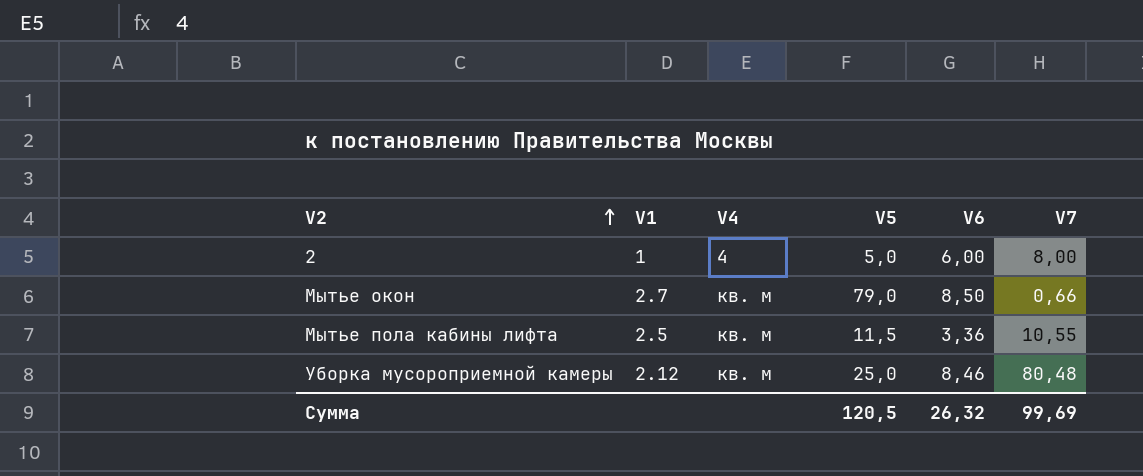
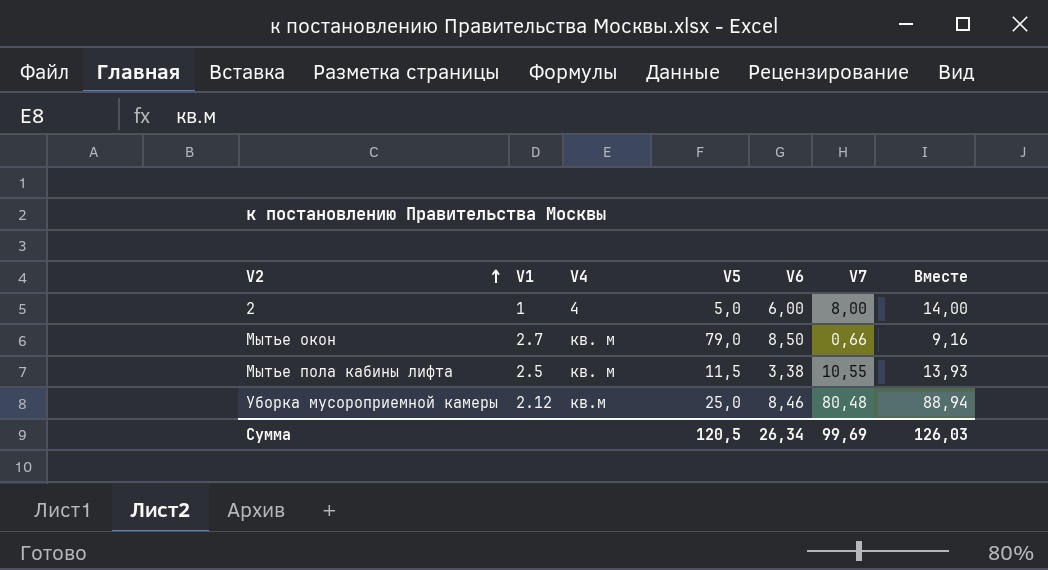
column Вместе | formula: none -> [V6] + [V7]
Мытье пола кабины лифта | V6: 3,36 -> 3,38
Уборка мусороприемной камеры | V4: кв. м -> кв.м
Сумма | V6: 26,32 -> 26,34

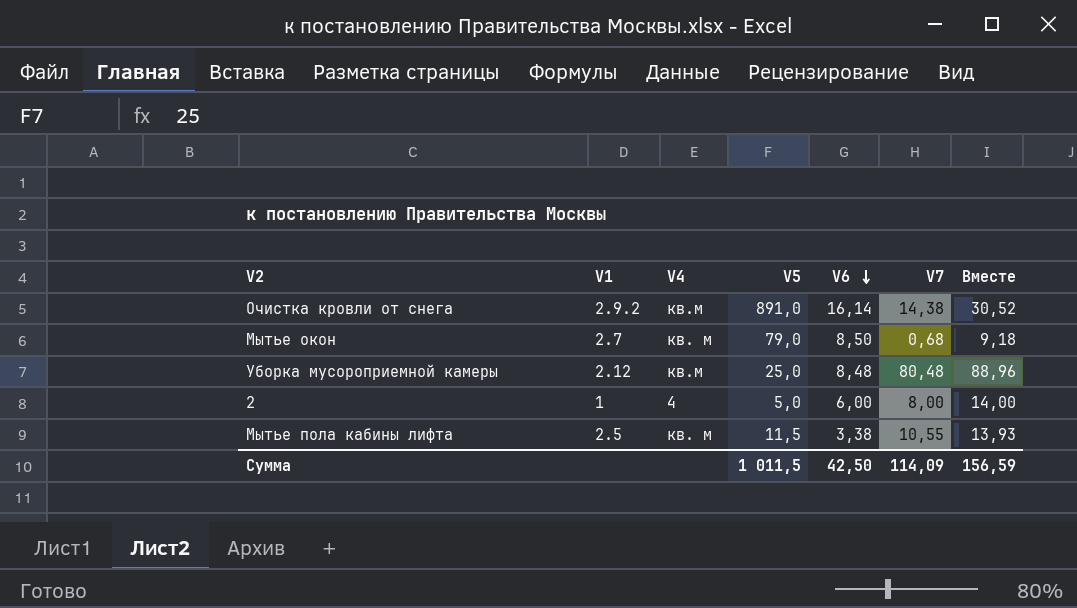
row order: V2 ascending -> V6 descending
row Очистка кровли от снега: none -> 2.9.2 | кв.м | 891,0 | 16,14 | 14,38 | 30,52
Мытье окон | V7: 0,66 -> 0,68
Мытье окон | Вместе: 9,16 -> 9,18
Уборка мусороприемной камеры | V6: 8,46 -> 8,48
Уборка мусороприемной камеры | Вместе: 88,94 -> 88,96
Сумма | V5: 120,5 -> 1 011,5
Сумма | V6: 26,34 -> 42,50
Сумма | V7: 99,69 -> 114,09
Сумма | Вместе: 126,03 -> 156,59

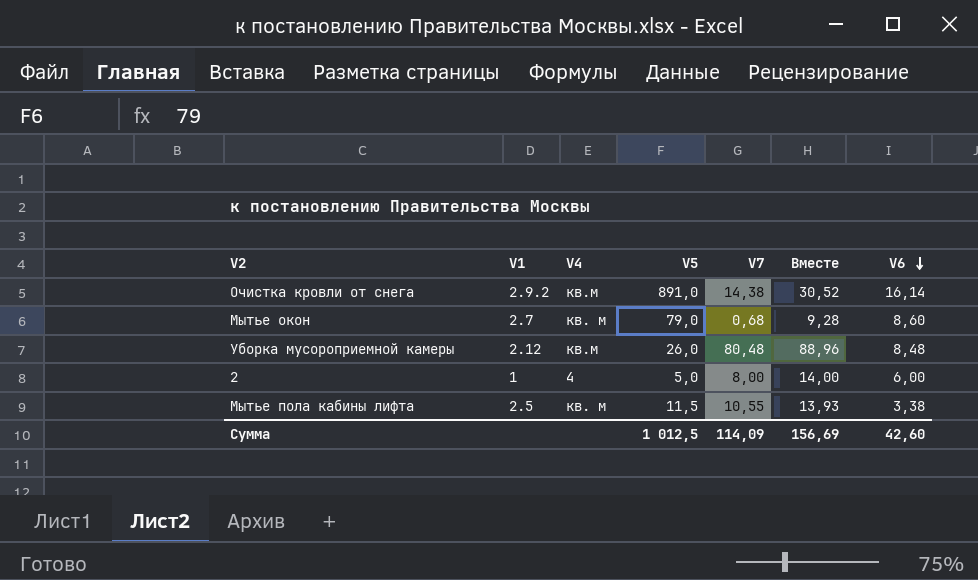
column V6 | position: 5 -> 7
Мытье окон | Вместе: 9,18 -> 9,28
Мытье окон | V6: 8,50 -> 8,60
Уборка мусороприемной камеры | V5: 25,0 -> 26,0
Сумма | V5: 1 011,5 -> 1 012,5
Сумма | Вместе: 156,59 -> 156,69
Сумма | V6: 42,50 -> 42,60

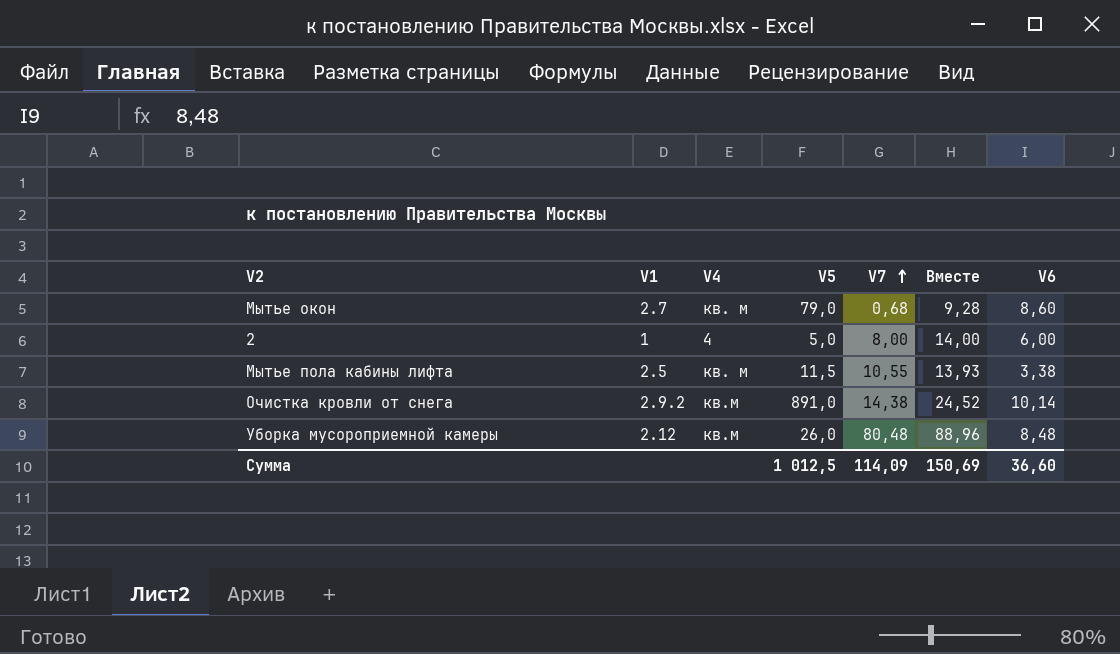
row order: V6 descending -> V7 ascending
Очистка кровли от снега | Вместе: 30,52 -> 24,52
Очистка кровли от снега | V6: 16,14 -> 10,14
Сумма | Вместе: 156,69 -> 150,69
Сумма | V6: 42,60 -> 36,60

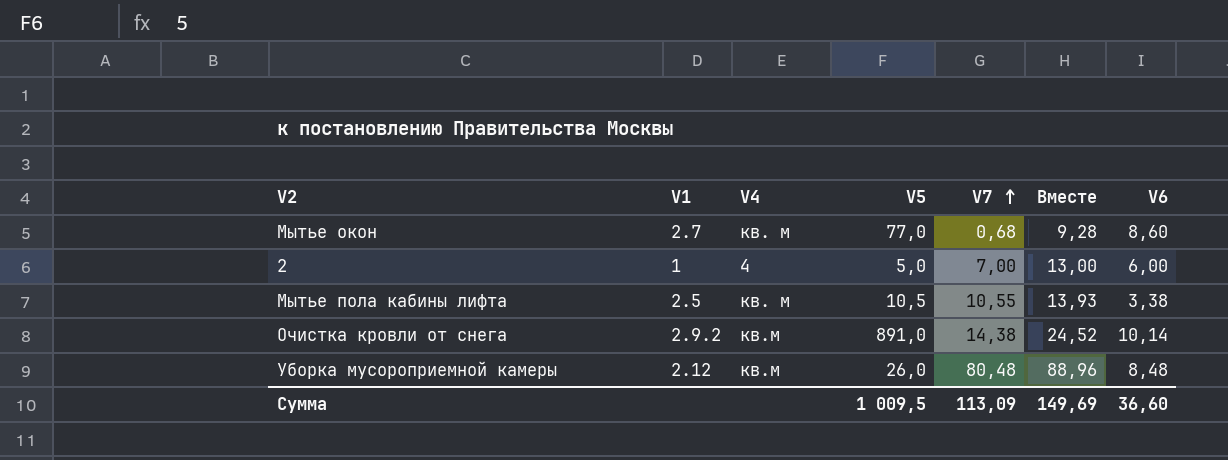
Мытье окон | V5: 79,0 -> 77,0
2 | V7: 8,00 -> 7,00
2 | Вместе: 14,00 -> 13,00
Мытье пола кабины лифта | V5: 11,5 -> 10,5
Сумма | V5: 1 012,5 -> 1 009,5
Сумма | V7: 114,09 -> 113,09
Сумма | Вместе: 150,69 -> 149,69

